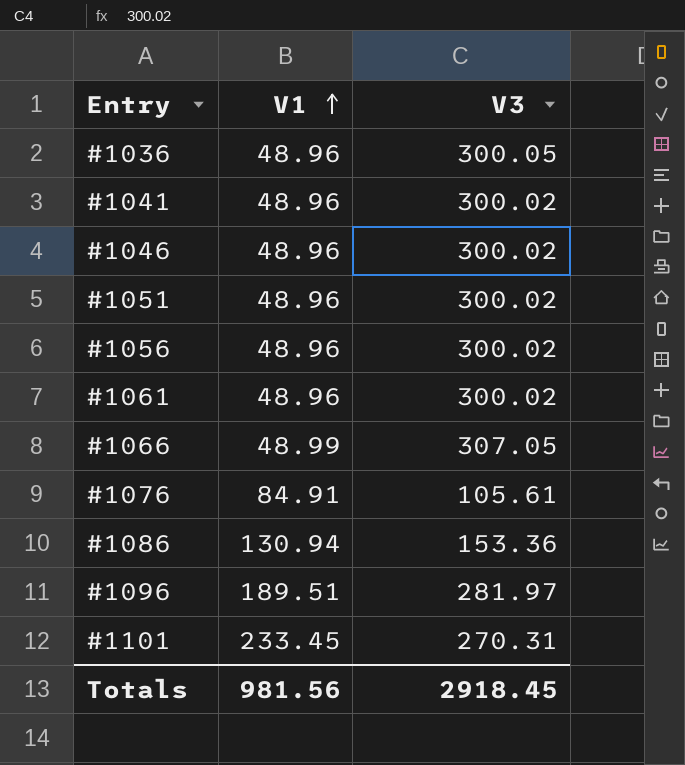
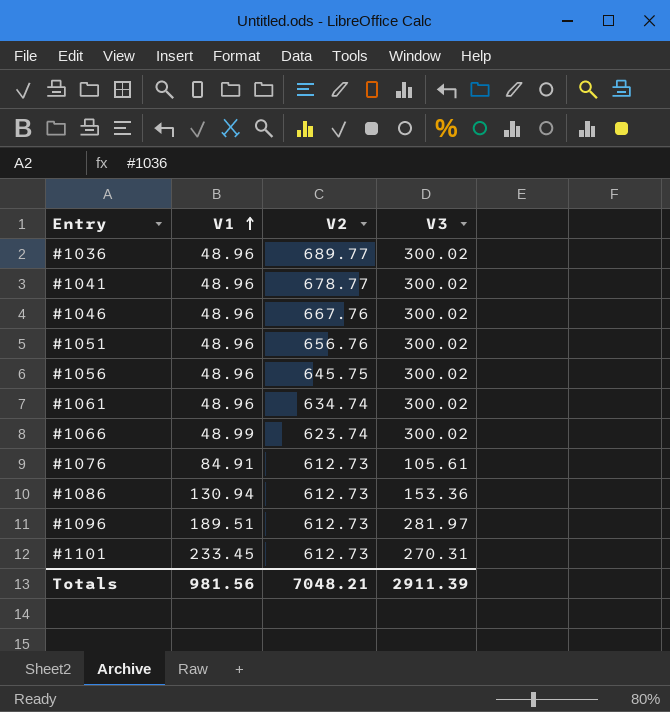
column V2 | position: none -> 3
#1036 | V3: 300.05 -> 300.02
#1066 | V3: 307.05 -> 300.02
Totals | V3: 2918.45 -> 2911.39

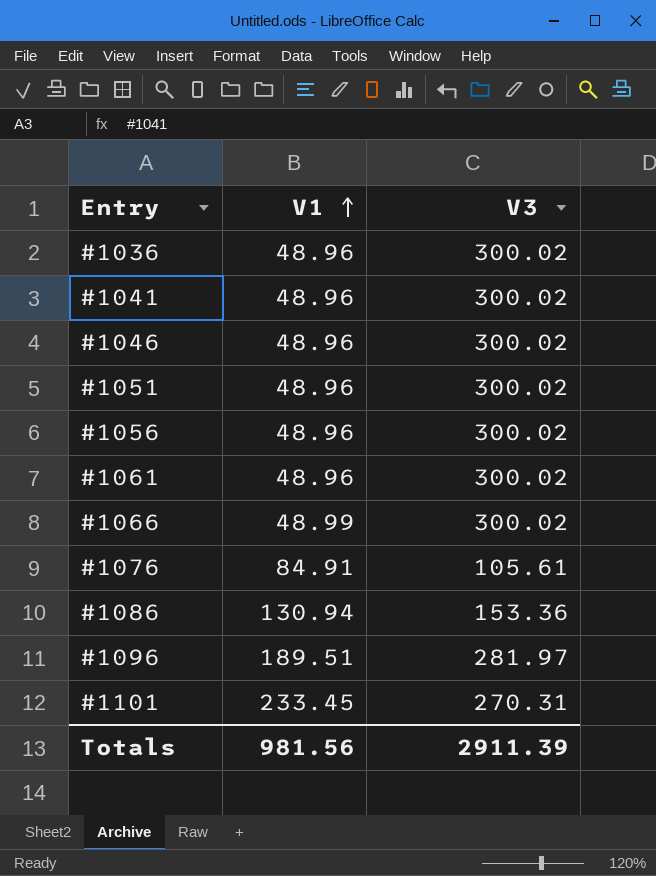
column V2 | position: 3 -> none

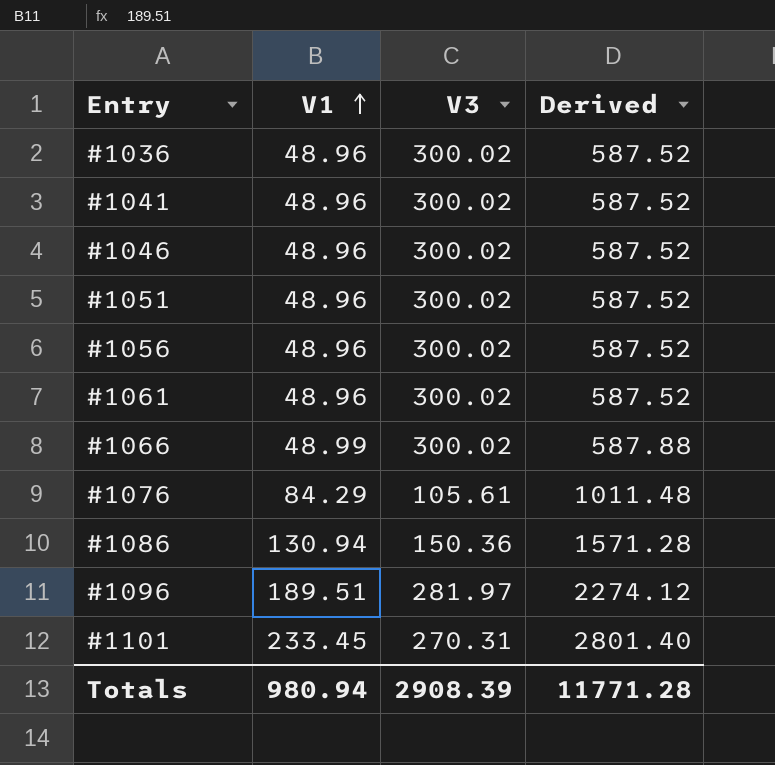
column Derived | formula: none -> [V1] * 12
#1076 | V1: 84.91 -> 84.29
#1086 | V3: 153.36 -> 150.36
Totals | V1: 981.56 -> 980.94
Totals | V3: 2911.39 -> 2908.39

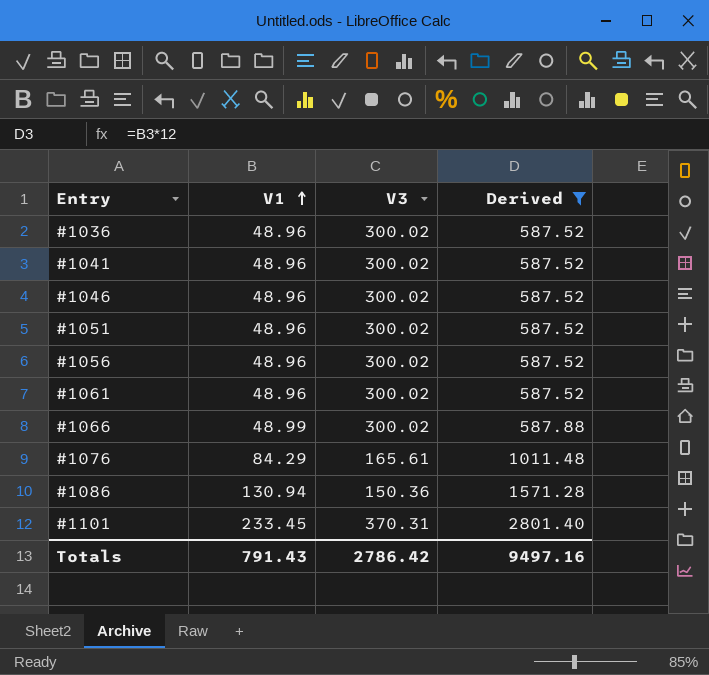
filter: none -> Derived != 2274.12
#1076 | V3: 105.61 -> 165.61
#1101 | V3: 270.31 -> 370.31
Totals | V1: 980.94 -> 791.43
Totals | V3: 2908.39 -> 2786.42
Totals | Derived: 11771.28 -> 9497.16

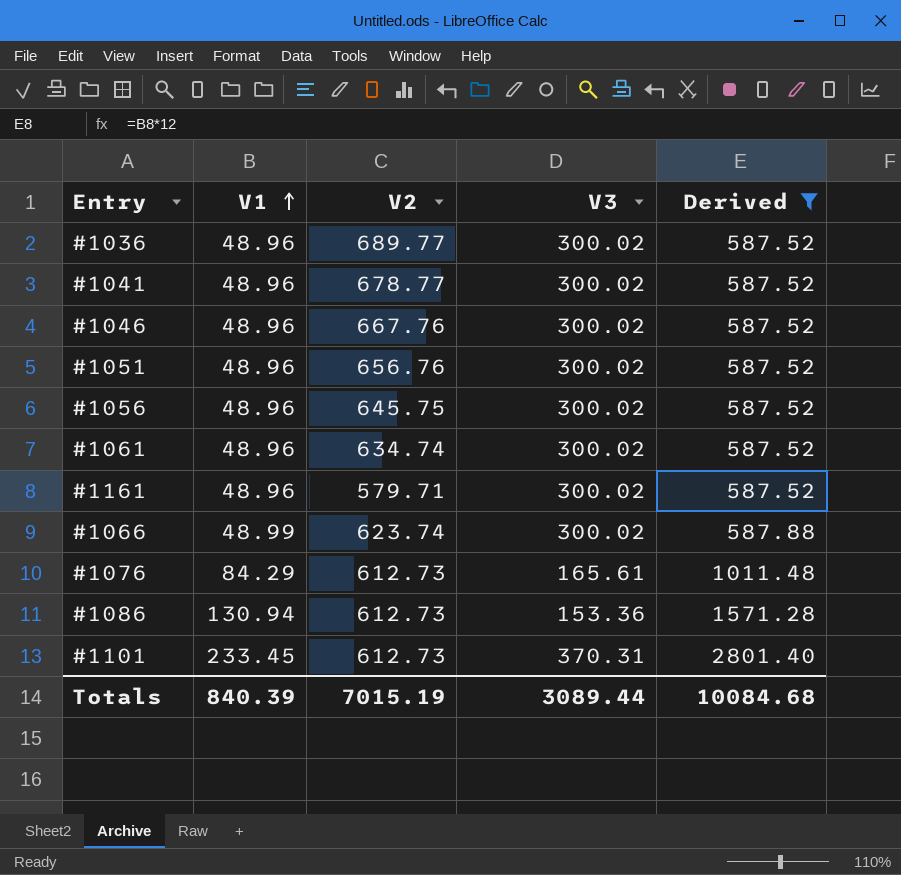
column V2 | position: none -> 3
row #1161: none -> 48.96 | 579.71 | 300.02 | 587.52
#1086 | V3: 150.36 -> 153.36
Totals | V1: 791.43 -> 840.39
Totals | V3: 2786.42 -> 3089.44
Totals | Derived: 9497.16 -> 10084.68

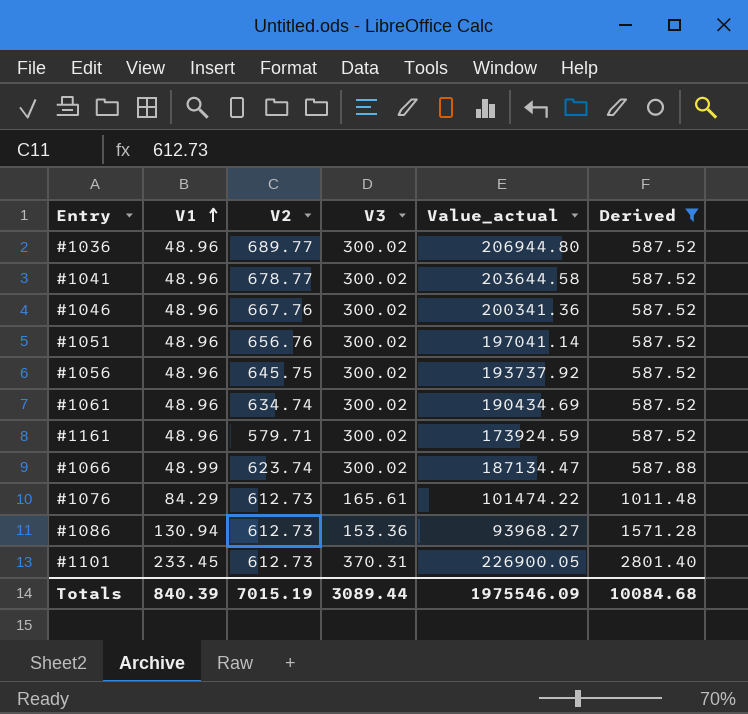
column Value_actual | formula: none -> [V2] * [V3]

